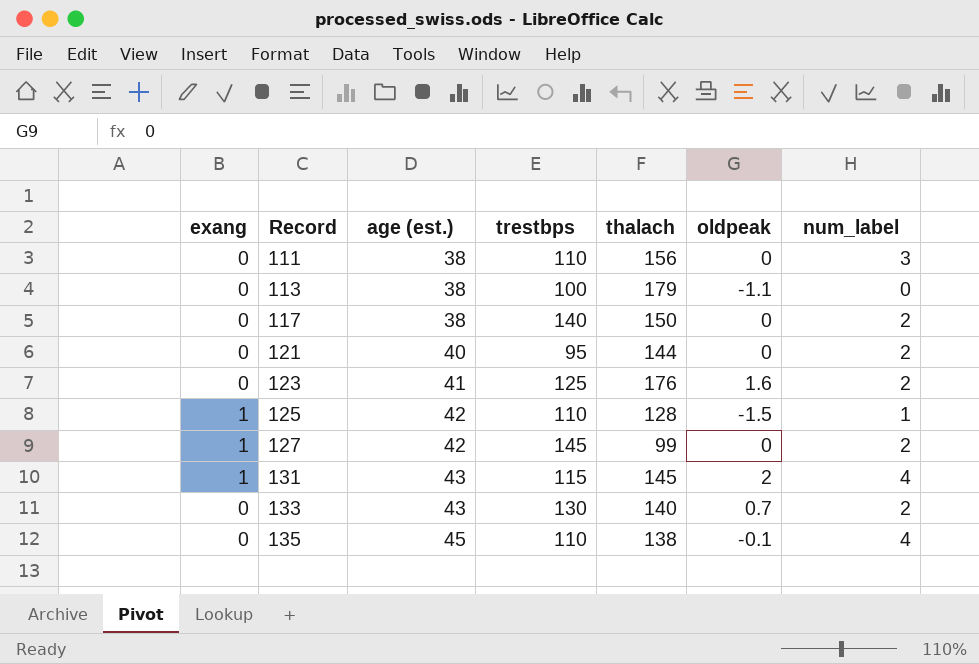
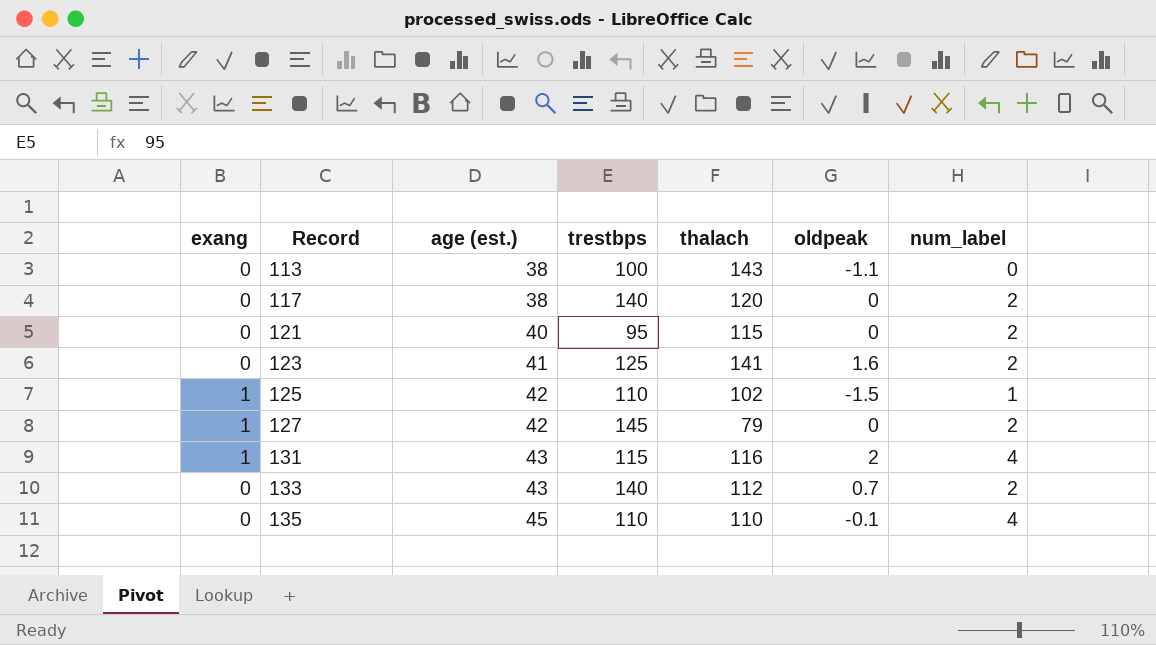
row 111: 0 | 38 | 110 | 156 | 0 | 3 -> none
113 | thalach: 179 -> 143
117 | thalach: 150 -> 120
121 | thalach: 144 -> 115
123 | thalach: 176 -> 141
125 | thalach: 128 -> 102
127 | thalach: 99 -> 79
131 | thalach: 145 -> 116
133 | trestbps: 130 -> 140
133 | thalach: 140 -> 112
135 | thalach: 138 -> 110

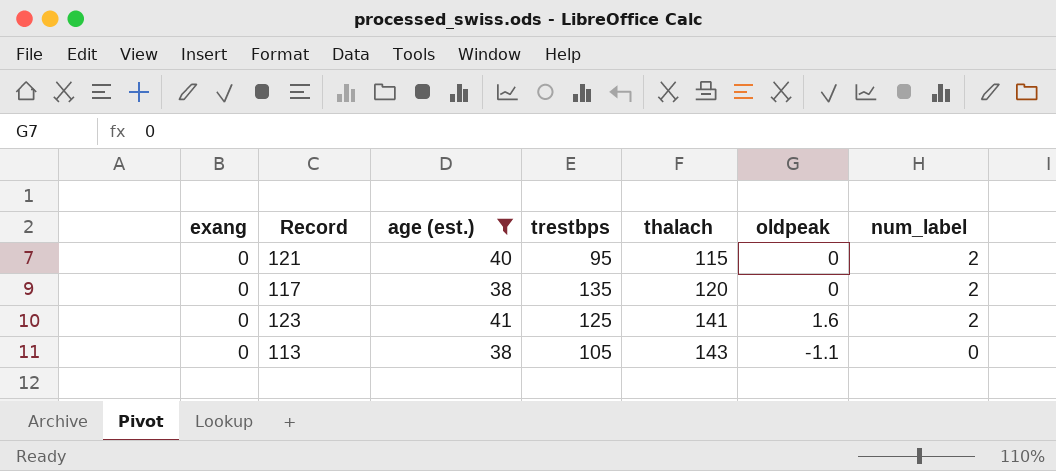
filter: none -> age (est.) <= 41
row order: Record ascending -> thalach ascending
117 | trestbps: 140 -> 135
113 | trestbps: 100 -> 105

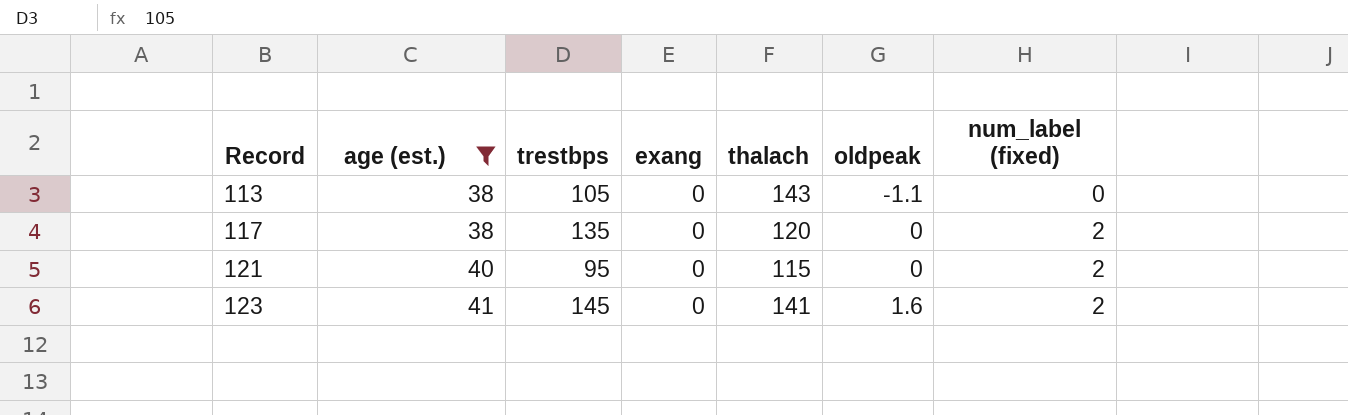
row order: thalach ascending -> Record ascending
column exang | position: 1 -> 4
column name: num_label -> num_label (fixed)
123 | trestbps: 125 -> 145

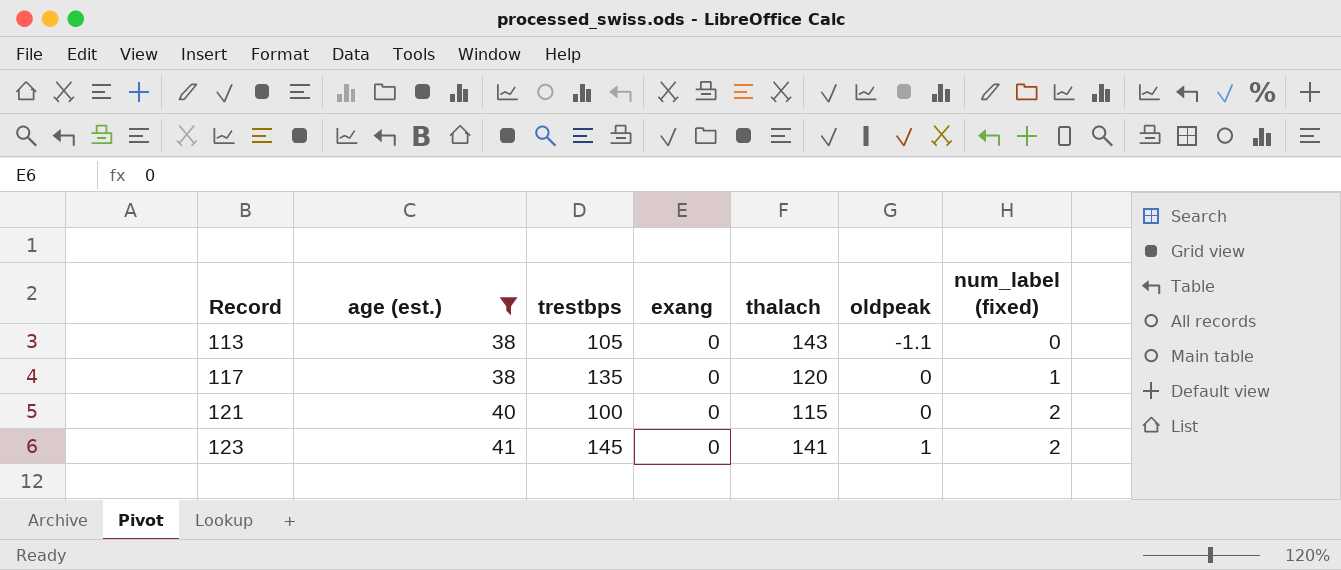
117 | num_label (fixed): 2 -> 1
121 | trestbps: 95 -> 100
123 | oldpeak: 1.6 -> 1

